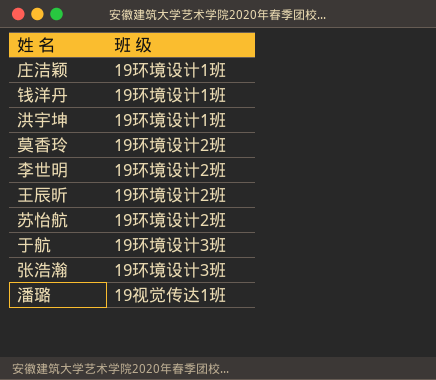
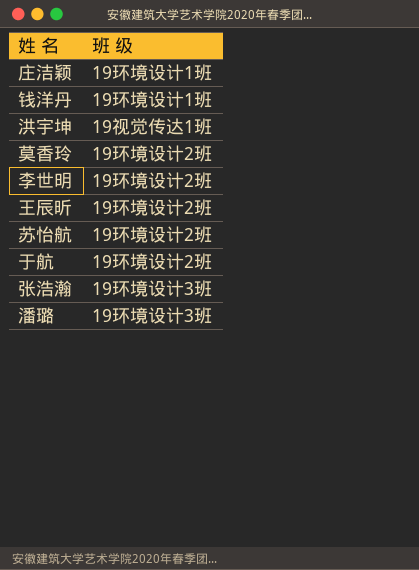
洪宇坤 | 班 级: 19环境设计1班 -> 19视觉传达1班
于航 | 班 级: 19环境设计3班 -> 19环境设计2班
潘璐 | 班 级: 19视觉传达1班 -> 19环境设计3班

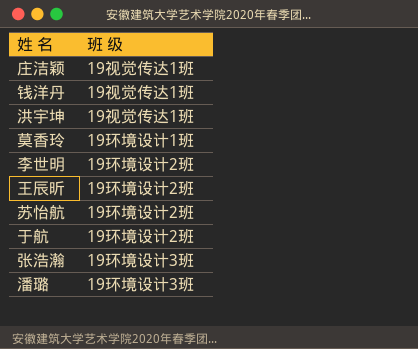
庄洁颖 | 班 级: 19环境设计1班 -> 19视觉传达1班
钱洋丹 | 班 级: 19环境设计1班 -> 19视觉传达1班
莫香玲 | 班 级: 19环境设计2班 -> 19环境设计1班

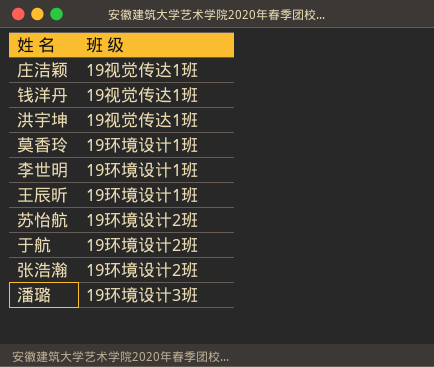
李世明 | 班 级: 19环境设计2班 -> 19环境设计1班
王辰昕 | 班 级: 19环境设计2班 -> 19环境设计1班
张浩瀚 | 班 级: 19环境设计3班 -> 19环境设计2班

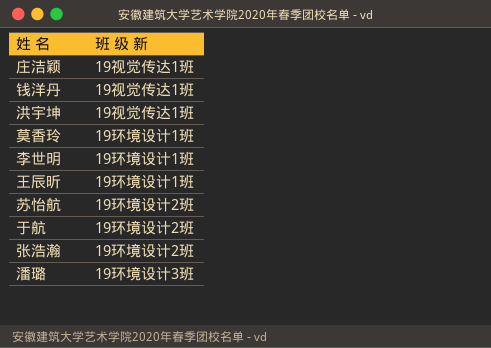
column name: 班 级 -> 班 级 新

